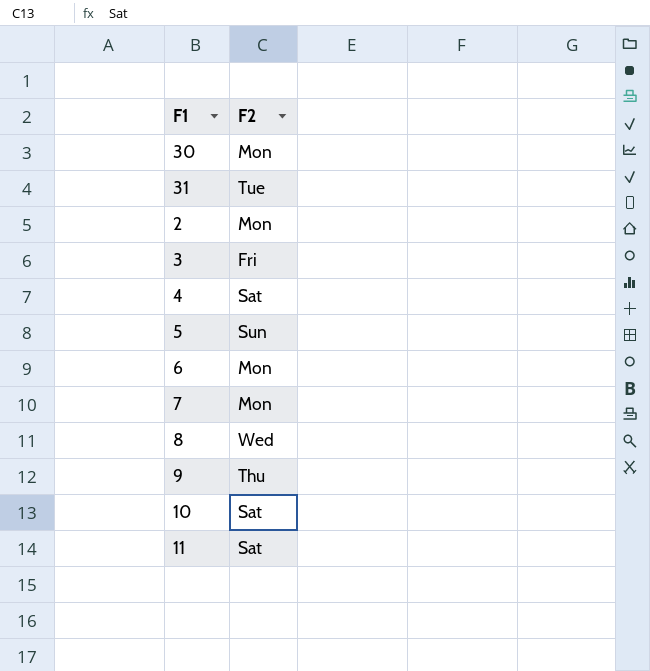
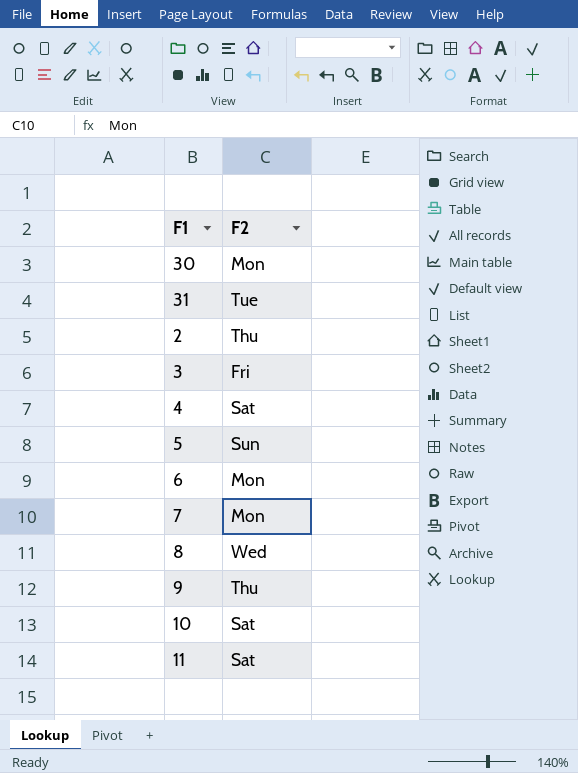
2 | F2: Mon -> Thu

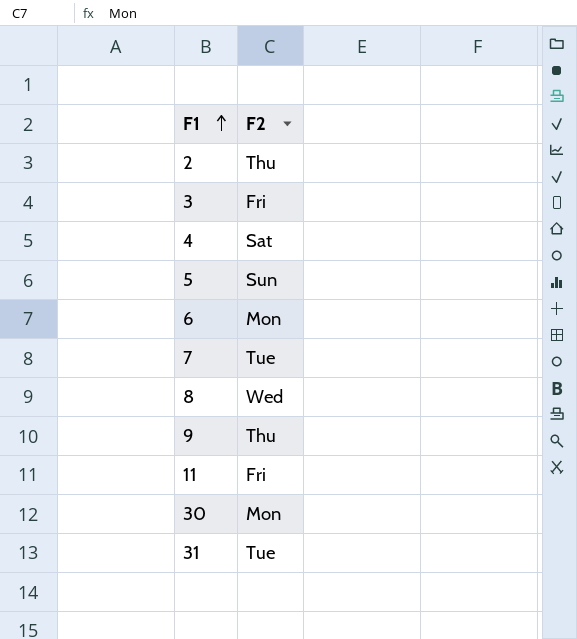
row order: none -> F1 ascending
row 10: Sat -> none
7 | F2: Mon -> Tue
11 | F2: Sat -> Fri

